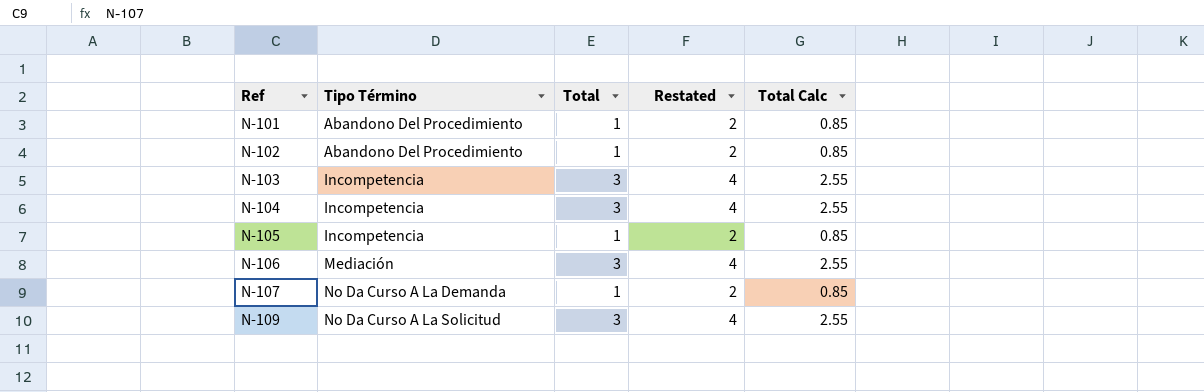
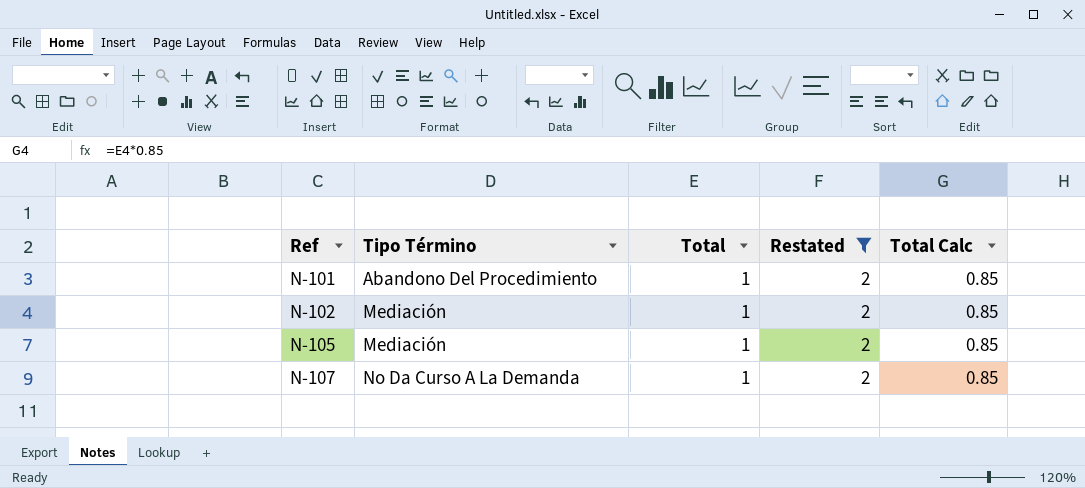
filter: none -> Restated = 2
N-102 | Tipo Término: Abandono Del Procedimiento -> Mediación
N-105 | Tipo Término: Incompetencia -> Mediación

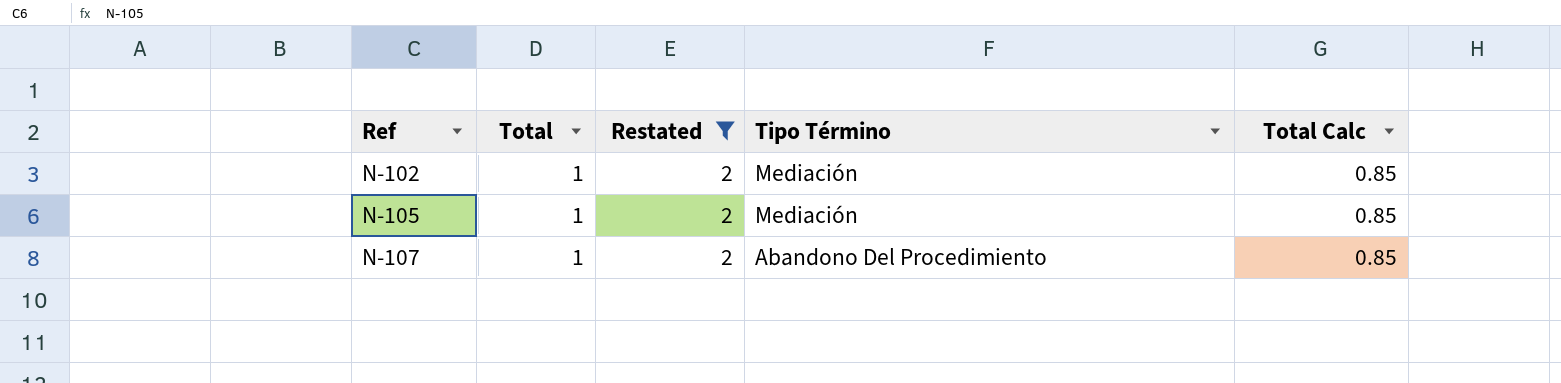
column Tipo Término | position: 2 -> 4
row N-101: Abandono Del Procedimiento | 1 | 2 | 0.85 -> none
N-107 | Tipo Término: No Da Curso A La Demanda -> Abandono Del Procedimiento

